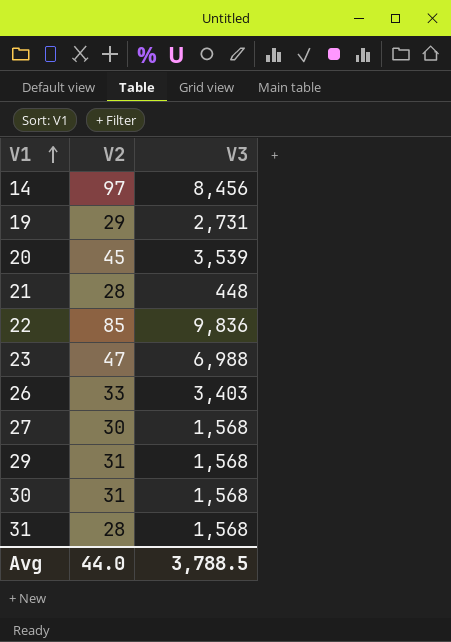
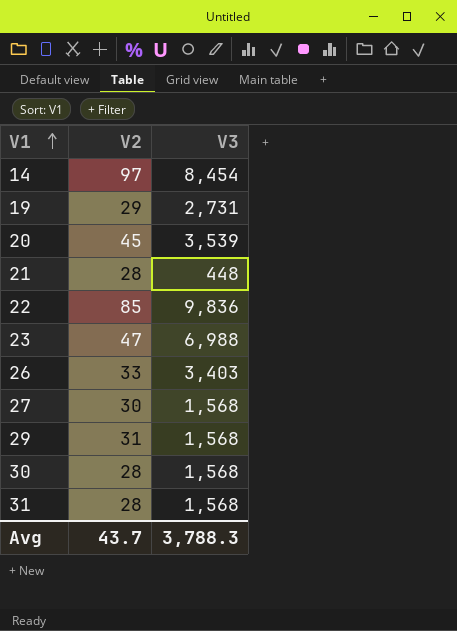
14 | V3: 8,456 -> 8,454
30 | V2: 31 -> 28
Avg | V2: 44.0 -> 43.7
Avg | V3: 3,788.5 -> 3,788.3

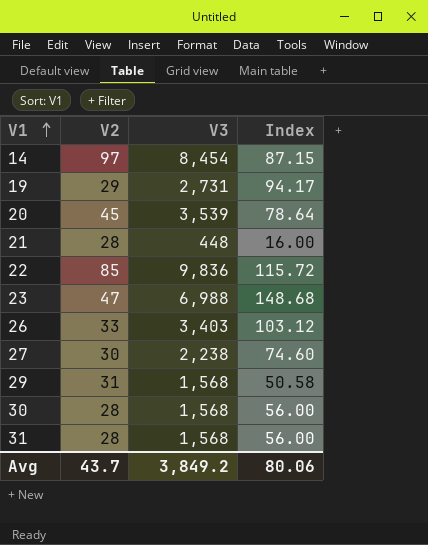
column Index | formula: none -> [V3] / [V2]
27 | V3: 1,568 -> 2,238
Avg | V3: 3,788.3 -> 3,849.2

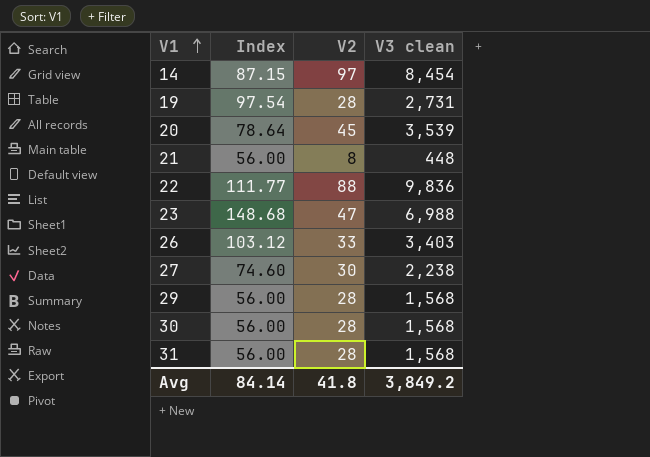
column Index | position: 4 -> 2
column name: V3 -> V3 clean
19 | Index: 94.17 -> 97.54
19 | V2: 29 -> 28
21 | Index: 16.00 -> 56.00
21 | V2: 28 -> 8
22 | Index: 115.72 -> 111.77
22 | V2: 85 -> 88
29 | Index: 50.58 -> 56.00
29 | V2: 31 -> 28
Avg | Index: 80.06 -> 84.14
Avg | V2: 43.7 -> 41.8

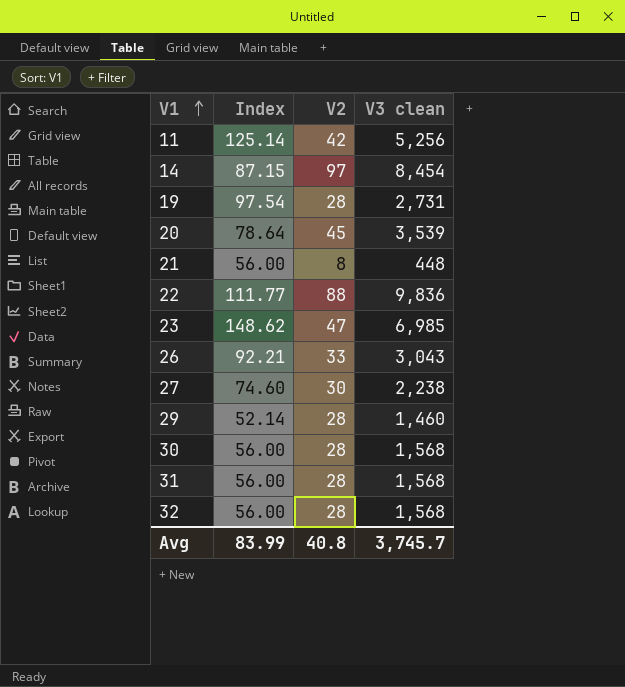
row 11: none -> 125.14 | 42 | 5,256
23 | Index: 148.68 -> 148.62
23 | V3 clean: 6,988 -> 6,985
26 | Index: 103.12 -> 92.21
26 | V3 clean: 3,403 -> 3,043
29 | Index: 56.00 -> 52.14
29 | V3 clean: 1,568 -> 1,460
row 32: none -> 56.00 | 28 | 1,568
Avg | Index: 84.14 -> 83.99
Avg | V2: 41.8 -> 40.8
Avg | V3 clean: 3,849.2 -> 3,745.7

